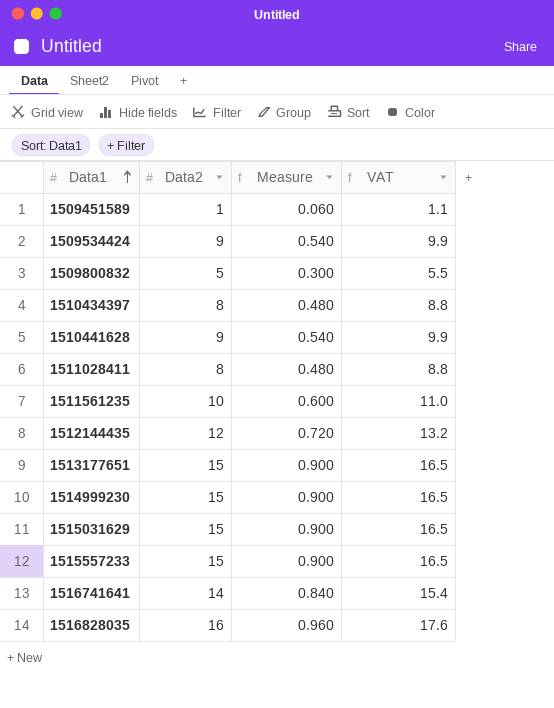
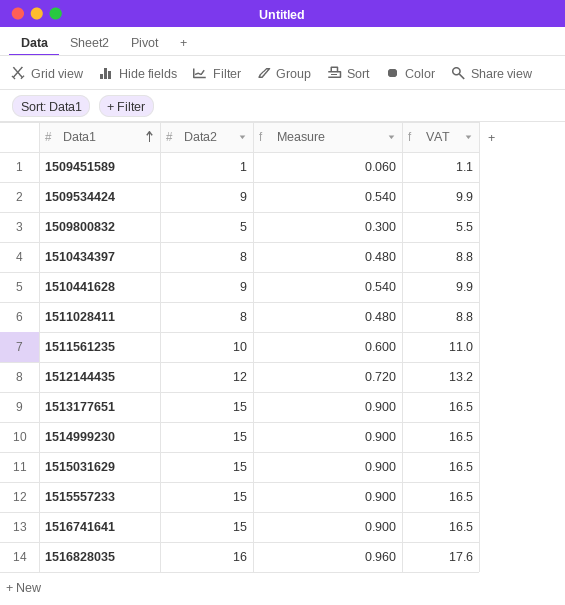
1516741641 | Data2: 14 -> 15
1516741641 | Measure: 0.840 -> 0.900
1516741641 | VAT: 15.4 -> 16.5

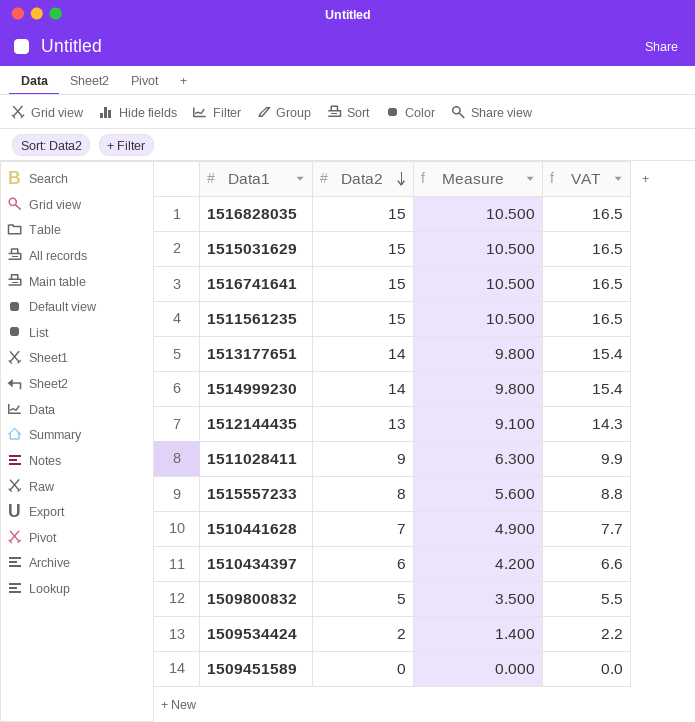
row order: Data1 ascending -> Data2 descending
column Measure | formula: [Data2] * 0.06 -> [Data2] * 0.7
1516828035 | Data2: 16 -> 15
1516828035 | VAT: 17.6 -> 16.5
1511561235 | Data2: 10 -> 15
1511561235 | VAT: 11.0 -> 16.5
1513177651 | Data2: 15 -> 14
1513177651 | VAT: 16.5 -> 15.4
1514999230 | Data2: 15 -> 14
1514999230 | VAT: 16.5 -> 15.4
1512144435 | Data2: 12 -> 13
1512144435 | VAT: 13.2 -> 14.3
1511028411 | Data2: 8 -> 9
1511028411 | VAT: 8.8 -> 9.9
1515557233 | Data2: 15 -> 8
1515557233 | VAT: 16.5 -> 8.8
1510441628 | Data2: 9 -> 7
1510441628 | VAT: 9.9 -> 7.7
1510434397 | Data2: 8 -> 6
1510434397 | VAT: 8.8 -> 6.6
1509534424 | Data2: 9 -> 2
1509534424 | VAT: 9.9 -> 2.2
1509451589 | Data2: 1 -> 0
1509451589 | VAT: 1.1 -> 0.0

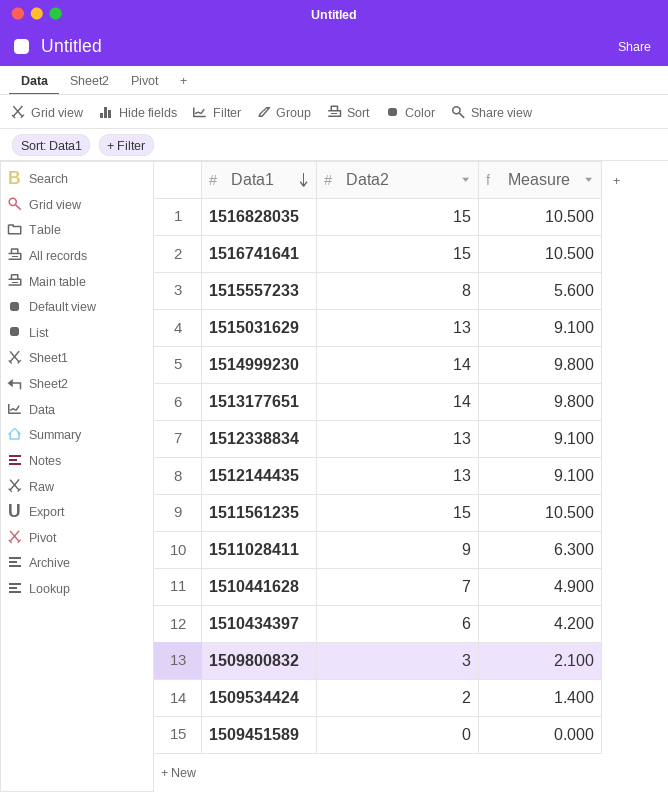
row order: Data2 descending -> Data1 descending
column VAT | formula: [Data2] * 1.1 -> none
1515031629 | Data2: 15 -> 13
1515031629 | Measure: 10.500 -> 9.100
row 1512338834: none -> 13 | 9.100
1509800832 | Data2: 5 -> 3
1509800832 | Measure: 3.500 -> 2.100

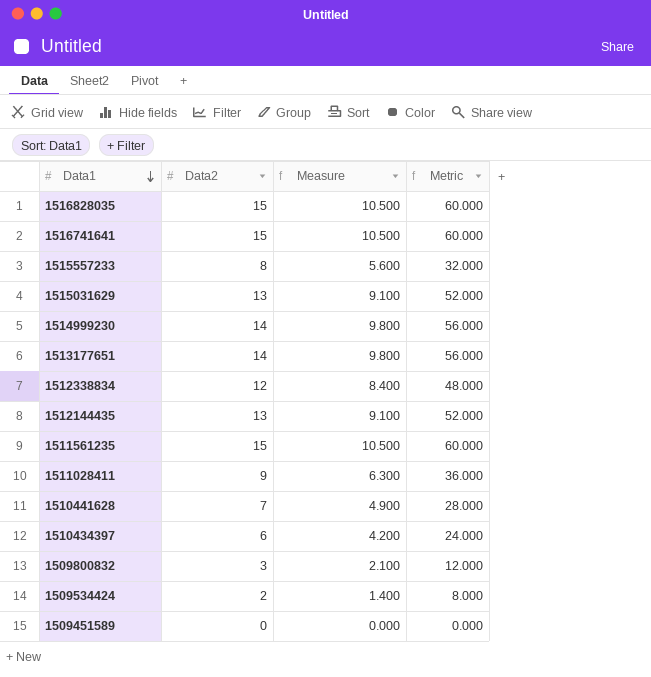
column Metric | formula: none -> [Data2] * 4
1512338834 | Data2: 13 -> 12
1512338834 | Measure: 9.100 -> 8.400

